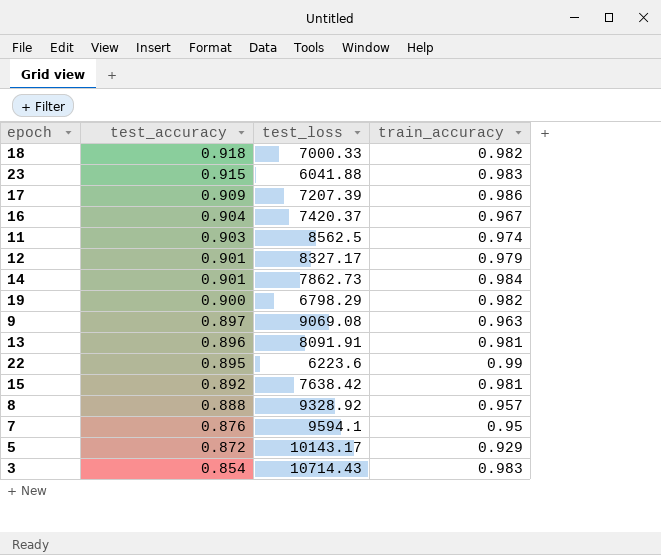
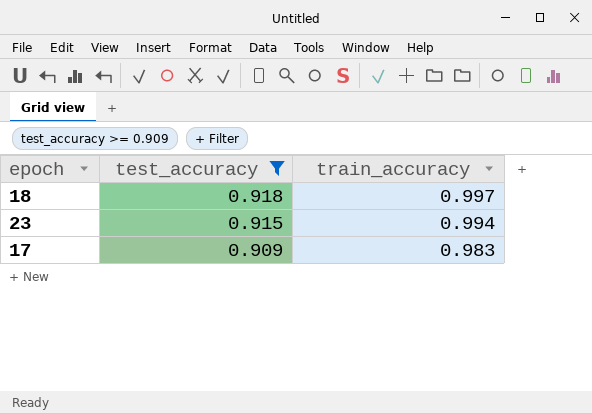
filter: none -> test_accuracy >= 0.909
column test_loss | position: 3 -> none
18 | train_accuracy: 0.982 -> 0.997
23 | train_accuracy: 0.983 -> 0.994
17 | train_accuracy: 0.986 -> 0.983

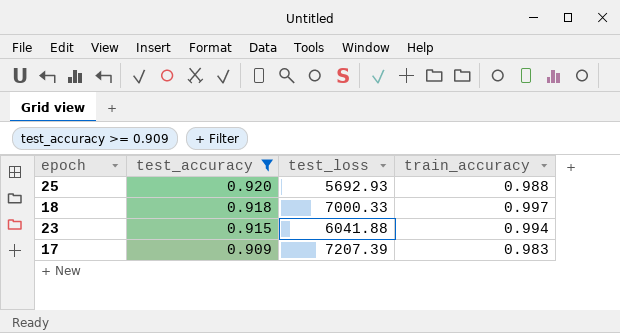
column test_loss | position: none -> 3
row 25: none -> 0.920 | 5692.93 | 0.988

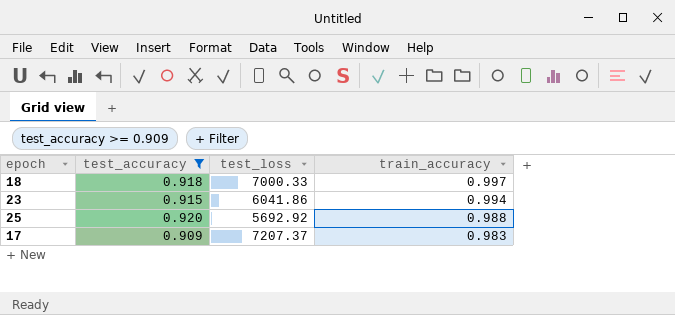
row order: test_accuracy descending -> train_accuracy descending
23 | test_loss: 6041.88 -> 6041.86
25 | test_loss: 5692.93 -> 5692.92
17 | test_loss: 7207.39 -> 7207.37

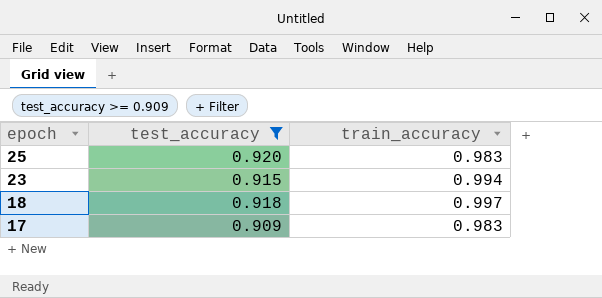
row order: train_accuracy descending -> epoch descending
column test_loss | position: 3 -> none
25 | train_accuracy: 0.988 -> 0.983

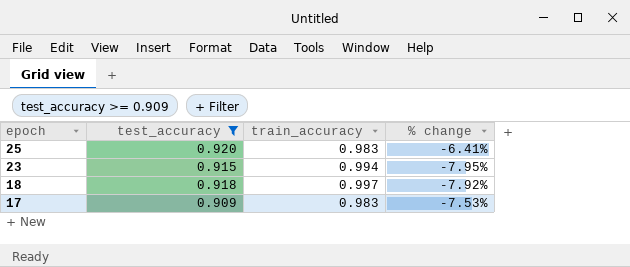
column % change | formula: none -> ([test_accuracy] - [train_accuracy]) / [train_accuracy]

